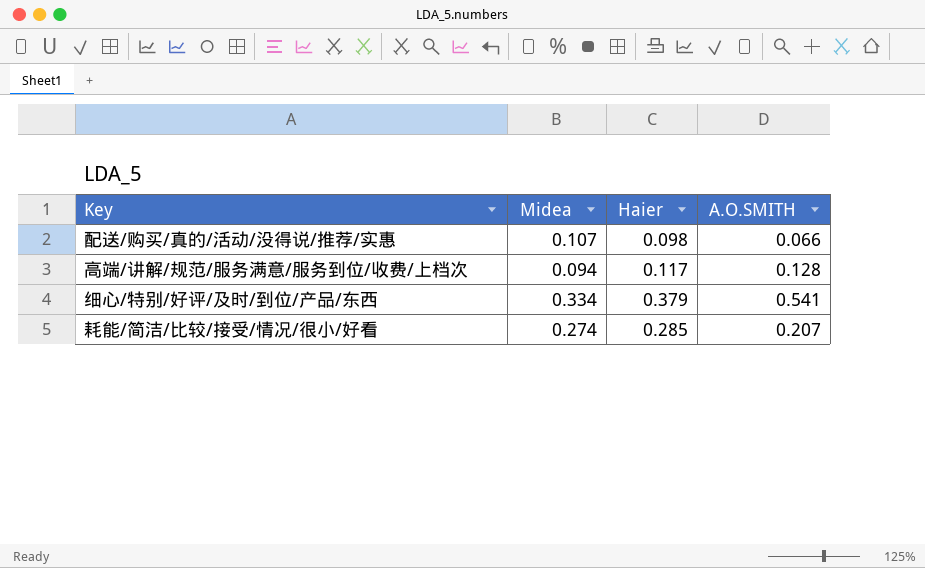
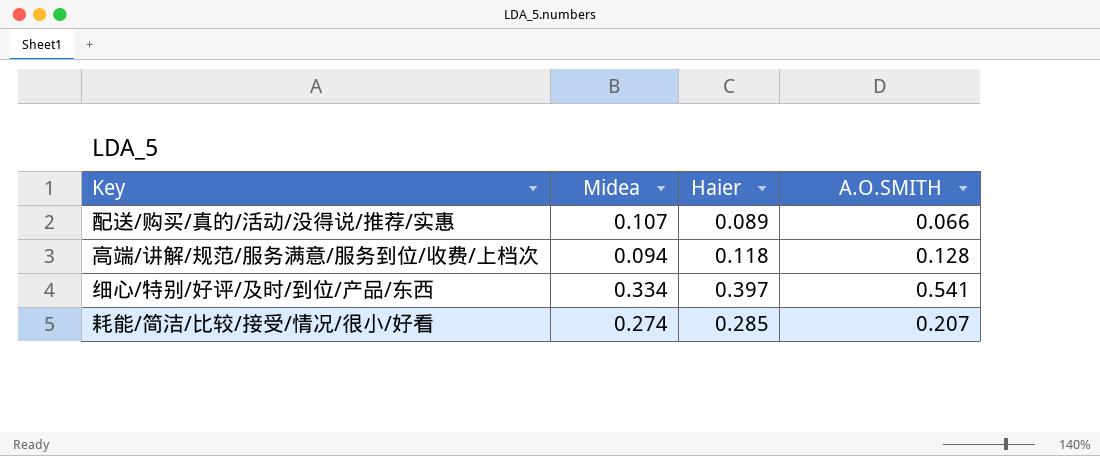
配送/购买/真的/活动/没得说/推荐/实惠 | Haier: 0.098 -> 0.089
高端/讲解/规范/服务满意/服务到位/收费/上档次 | Haier: 0.117 -> 0.118
细心/特别/好评/及时/到位/产品/东西 | Haier: 0.379 -> 0.397

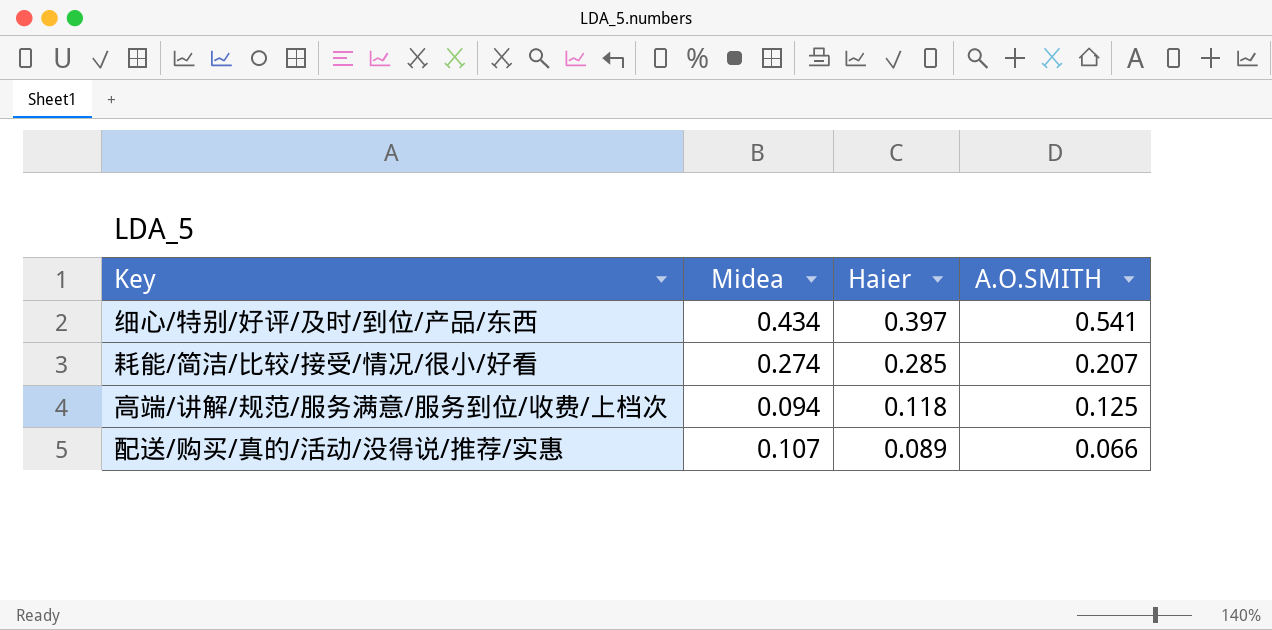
row order: none -> Haier descending
细心/特别/好评/及时/到位/产品/东西 | Midea: 0.334 -> 0.434
高端/讲解/规范/服务满意/服务到位/收费/上档次 | A.O.SMITH: 0.128 -> 0.125

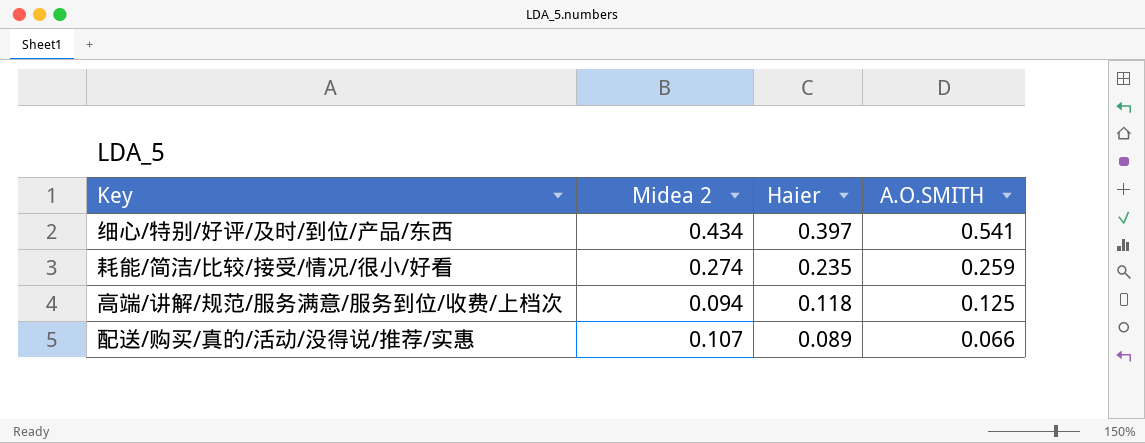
column name: Midea -> Midea 2
耗能/简洁/比较/接受/情况/很小/好看 | Haier: 0.285 -> 0.235
耗能/简洁/比较/接受/情况/很小/好看 | A.O.SMITH: 0.207 -> 0.259

